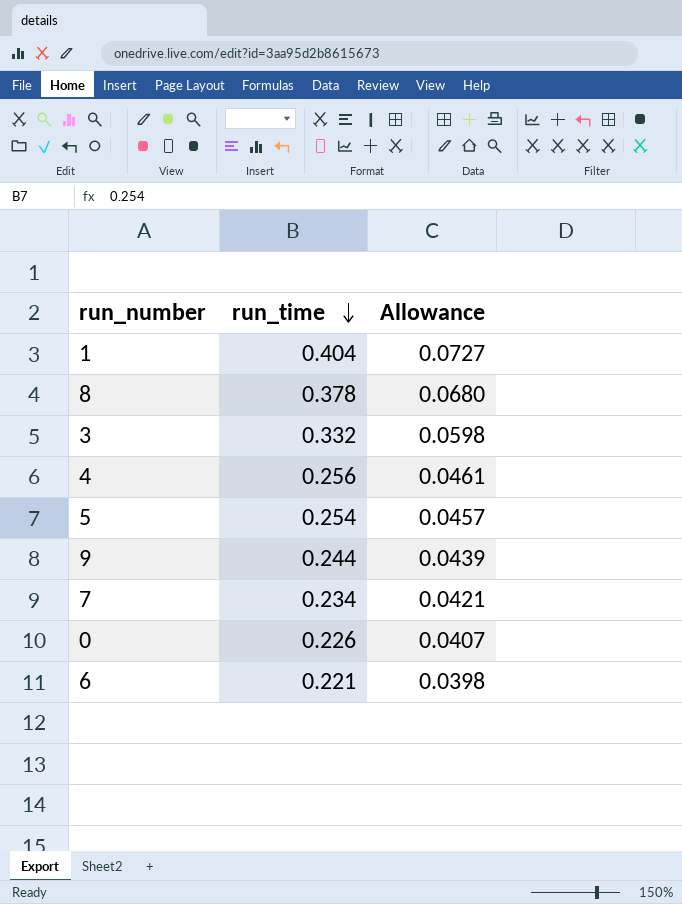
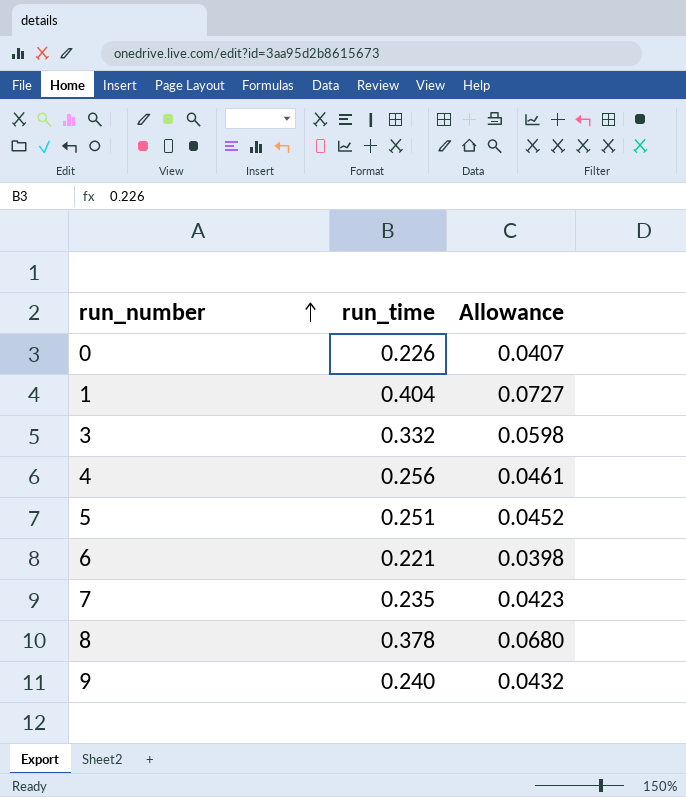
row order: run_time descending -> run_number ascending
5 | run_time: 0.254 -> 0.251
5 | Allowance: 0.0457 -> 0.0452
7 | run_time: 0.234 -> 0.235
7 | Allowance: 0.0421 -> 0.0423
9 | run_time: 0.244 -> 0.240
9 | Allowance: 0.0439 -> 0.0432

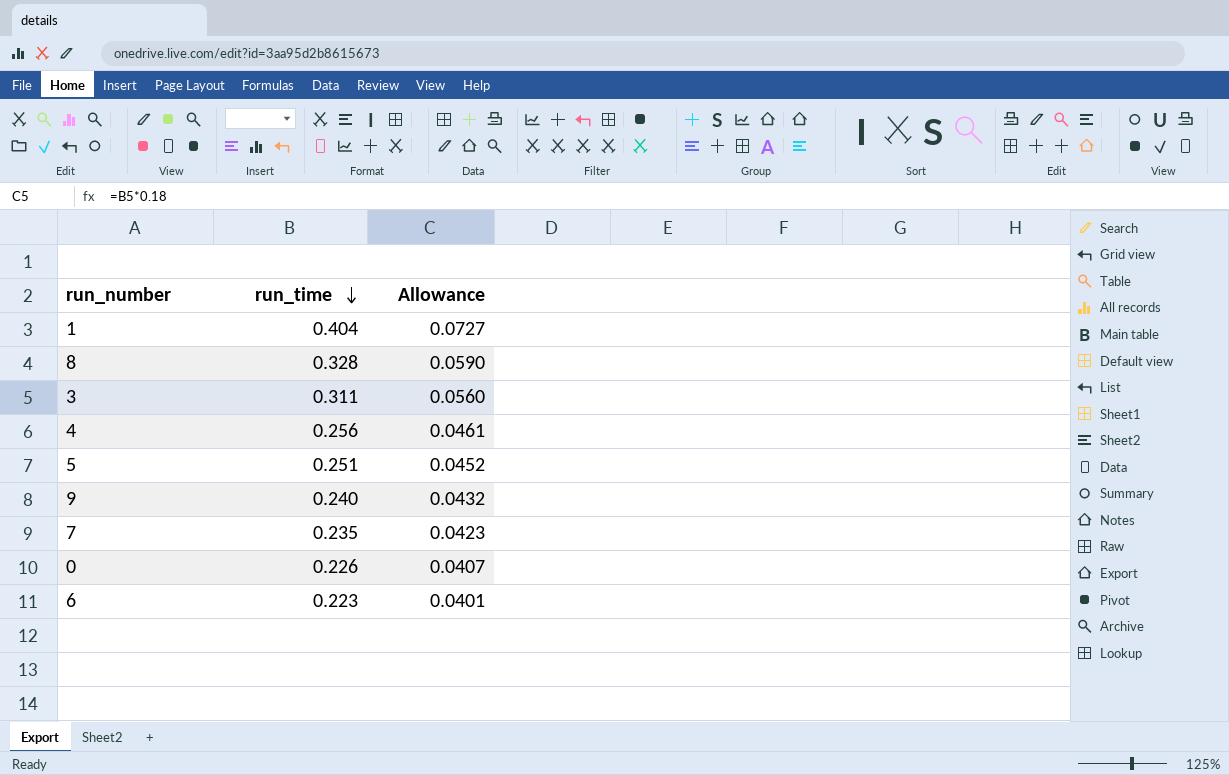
row order: run_number ascending -> run_time descending
8 | run_time: 0.378 -> 0.328
8 | Allowance: 0.0680 -> 0.0590
3 | run_time: 0.332 -> 0.311
3 | Allowance: 0.0598 -> 0.0560
6 | run_time: 0.221 -> 0.223
6 | Allowance: 0.0398 -> 0.0401

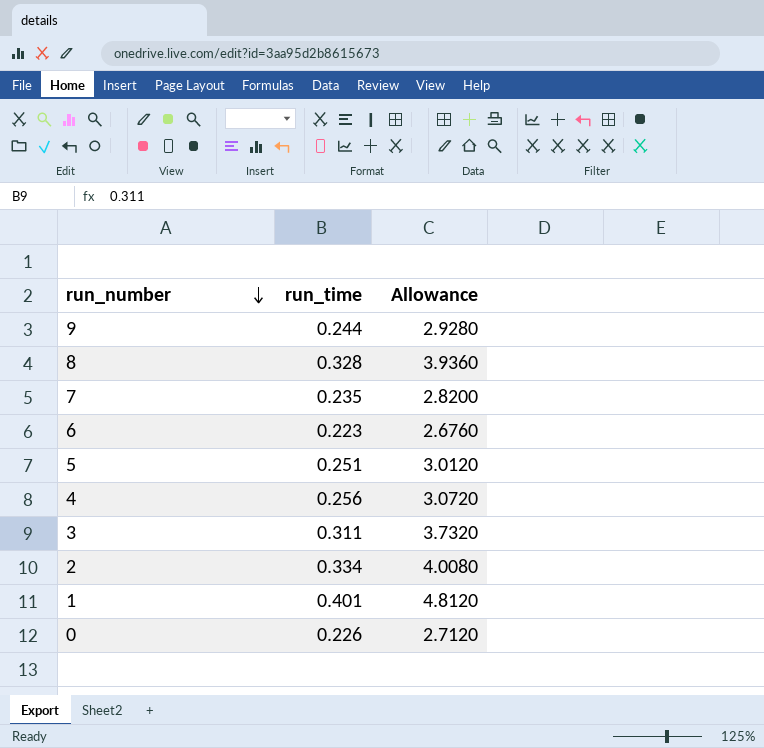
row order: run_time descending -> run_number descending
column Allowance | formula: [run_time] * 0.18 -> [run_time] * 12
9 | run_time: 0.240 -> 0.244
row 2: none -> 0.334 | 4.0080
1 | run_time: 0.404 -> 0.401

